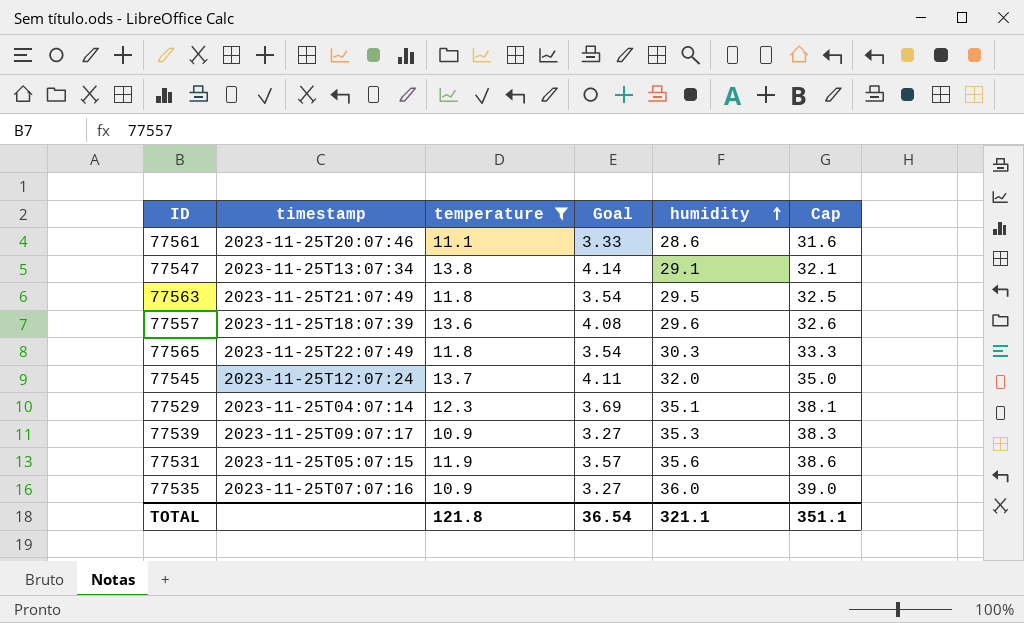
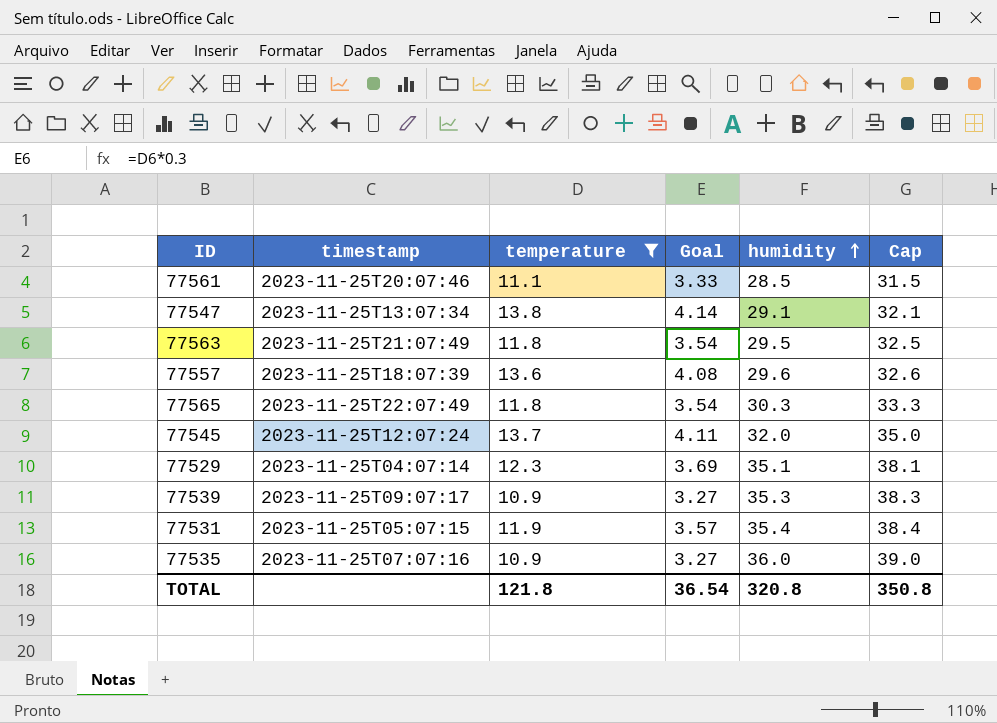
77561 | humidity: 28.6 -> 28.5
77561 | Cap: 31.6 -> 31.5
77531 | humidity: 35.6 -> 35.4
77531 | Cap: 38.6 -> 38.4
TOTAL | humidity: 321.1 -> 320.8
TOTAL | Cap: 351.1 -> 350.8

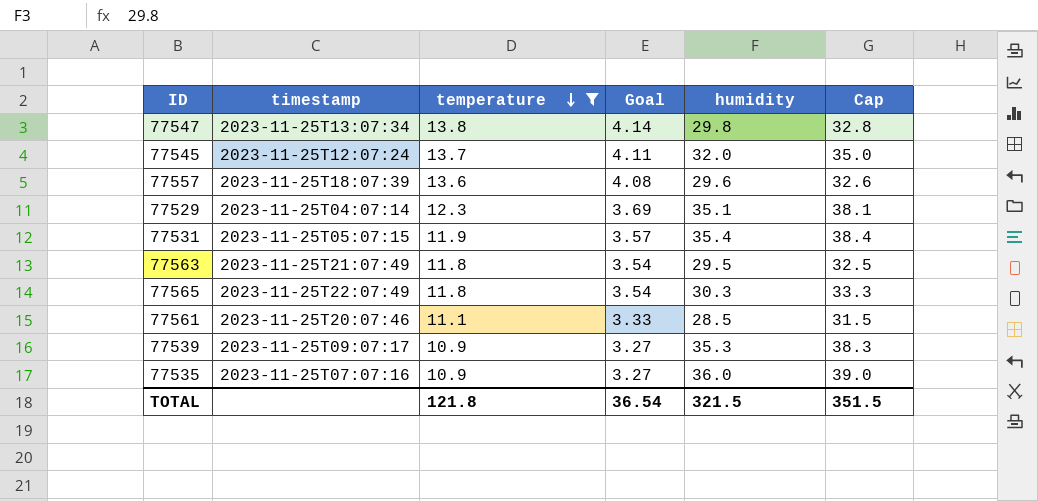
row order: humidity ascending -> temperature descending
77547 | humidity: 29.1 -> 29.8
77547 | Cap: 32.1 -> 32.8
TOTAL | humidity: 320.8 -> 321.5
TOTAL | Cap: 350.8 -> 351.5

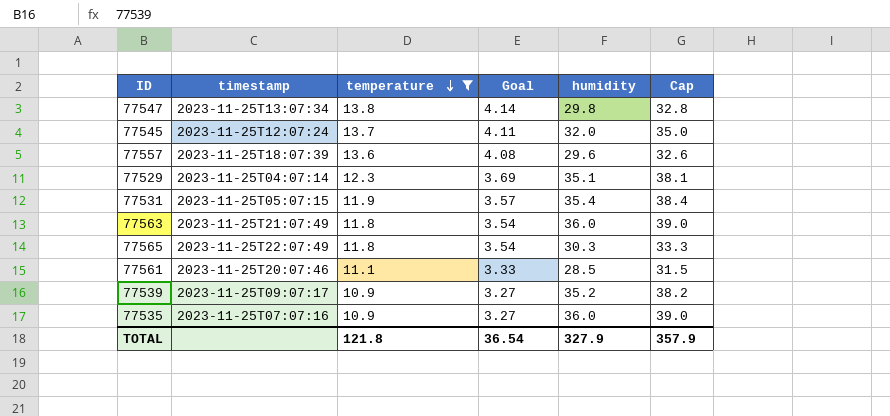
77563 | humidity: 29.5 -> 36.0
77563 | Cap: 32.5 -> 39.0
77539 | humidity: 35.3 -> 35.2
77539 | Cap: 38.3 -> 38.2
TOTAL | humidity: 321.5 -> 327.9
TOTAL | Cap: 351.5 -> 357.9

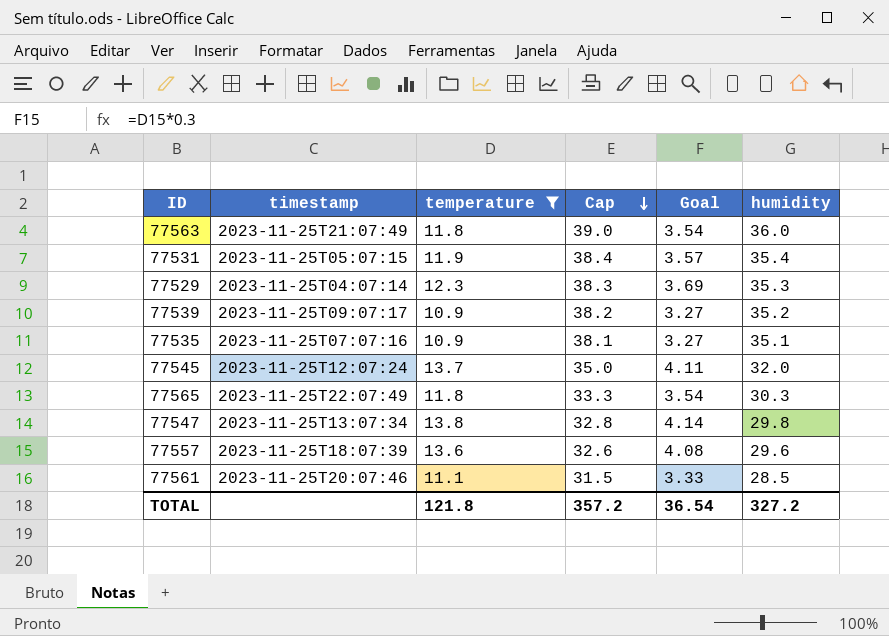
row order: temperature descending -> Cap descending
column Cap | position: 6 -> 4
77529 | Cap: 38.1 -> 38.3
77529 | humidity: 35.1 -> 35.3
77535 | Cap: 39.0 -> 38.1
77535 | humidity: 36.0 -> 35.1
TOTAL | Cap: 357.9 -> 357.2
TOTAL | humidity: 327.9 -> 327.2

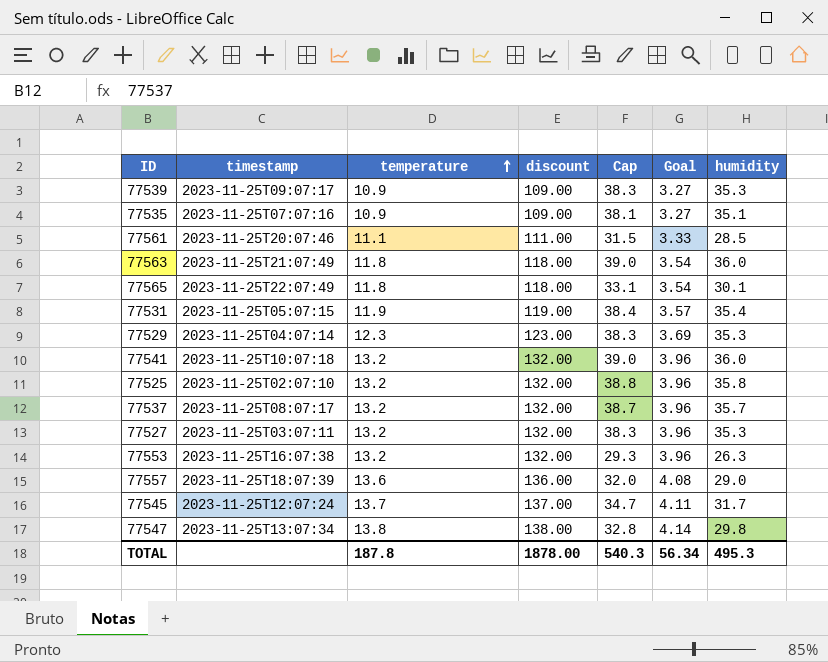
filter: temperature != 13.2 -> none
row order: Cap descending -> temperature ascending
column discount | formula: none -> [temperature] * 10
77539 | Cap: 38.2 -> 38.3
77539 | humidity: 35.2 -> 35.3
77565 | Cap: 33.3 -> 33.1
77565 | humidity: 30.3 -> 30.1
77557 | Cap: 32.6 -> 32.0
77557 | humidity: 29.6 -> 29.0
77545 | Cap: 35.0 -> 34.7
77545 | humidity: 32.0 -> 31.7
TOTAL | temperature: 121.8 -> 187.8
TOTAL | Cap: 357.2 -> 540.3
TOTAL | Goal: 36.54 -> 56.34
TOTAL | humidity: 327.2 -> 495.3

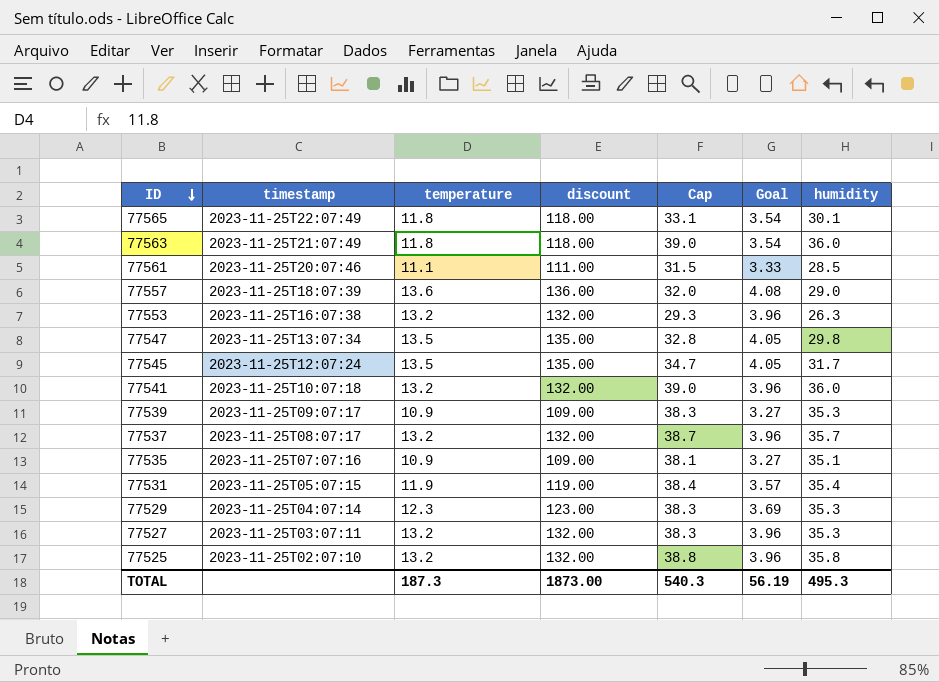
row order: temperature ascending -> ID descending
77547 | temperature: 13.8 -> 13.5
77547 | discount: 138.00 -> 135.00
77547 | Goal: 4.14 -> 4.05
77545 | temperature: 13.7 -> 13.5
77545 | discount: 137.00 -> 135.00
77545 | Goal: 4.11 -> 4.05
TOTAL | temperature: 187.8 -> 187.3
TOTAL | discount: 1878.00 -> 1873.00
TOTAL | Goal: 56.34 -> 56.19

